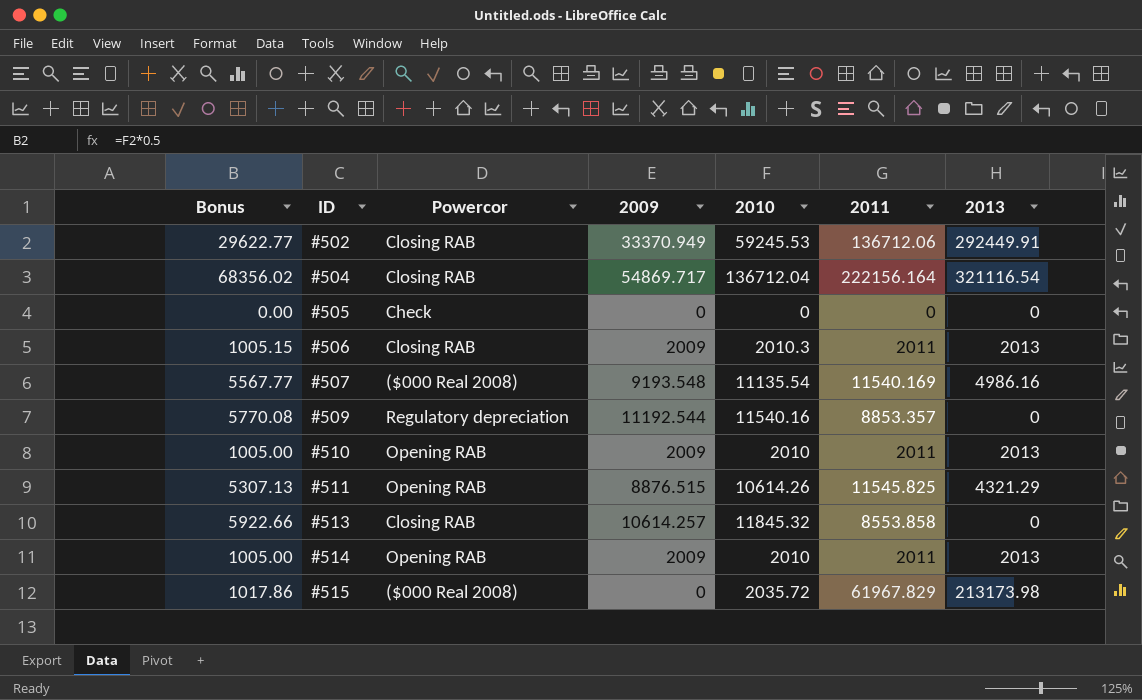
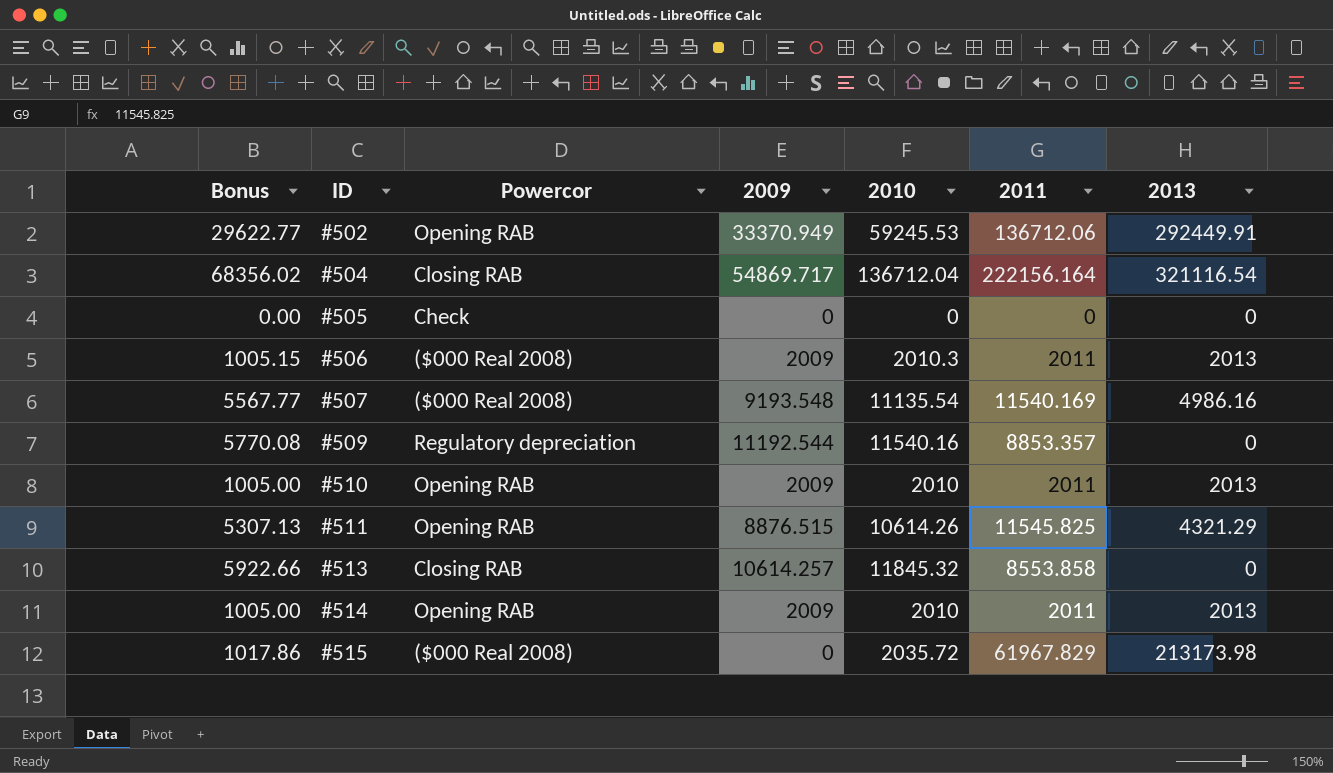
#502 | Powercor: Closing RAB -> Opening RAB
#506 | Powercor: Closing RAB -> ($000 Real 2008)

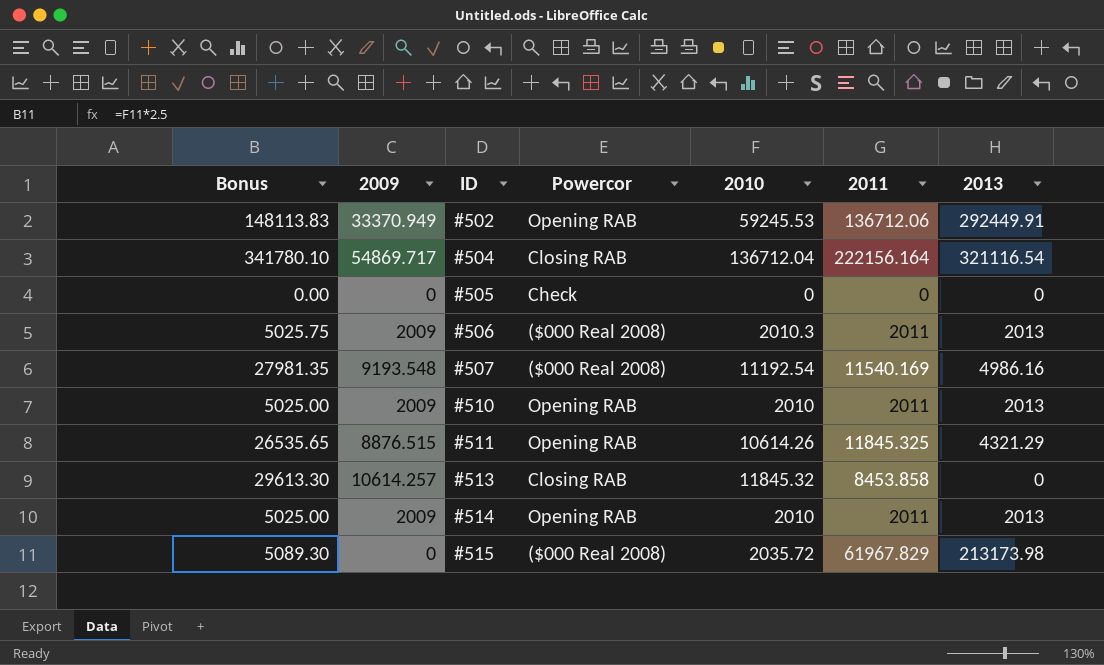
column Bonus | formula: [2010] * 0.5 -> [2010] * 2.5
column 2009 | position: 4 -> 2
row #509: 5770.08 | Regulatory depreciation | 11192.544 | 11540.16 | 8853.357 | 0 -> none
#507 | 2010: 11135.54 -> 11192.54
#511 | 2011: 11545.825 -> 11845.325
#513 | 2011: 8553.858 -> 8453.858

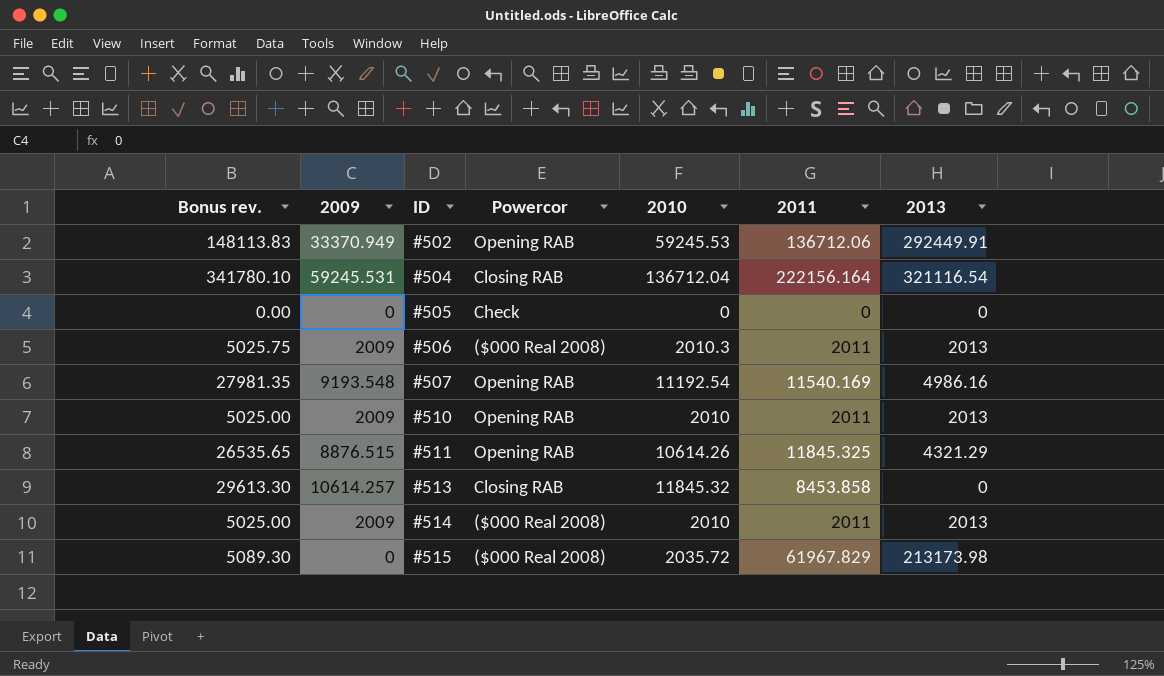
column name: Bonus -> Bonus rev.
#504 | 2009: 54869.717 -> 59245.531
#507 | Powercor: ($000 Real 2008) -> Opening RAB
#514 | Powercor: Opening RAB -> ($000 Real 2008)

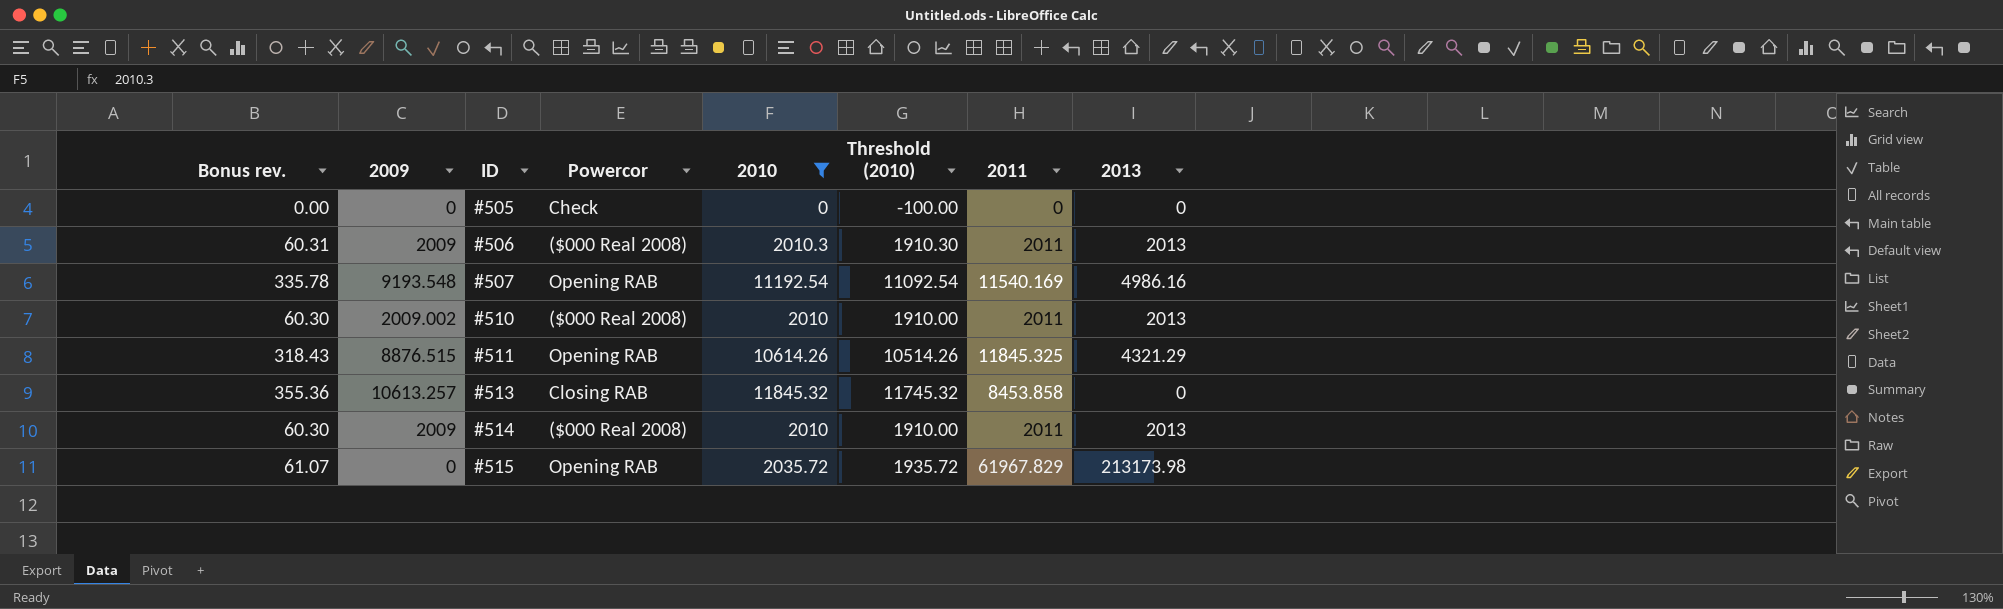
filter: none -> 2010 <= 11845.32
column Bonus rev. | formula: [2010] * 2.5 -> [2010] * 0.03
column Threshold (2010) | formula: none -> [2010] - 100
#510 | 2009: 2009 -> 2009.002
#510 | Powercor: Opening RAB -> ($000 Real 2008)
#513 | 2009: 10614.257 -> 10613.257
#515 | Powercor: ($000 Real 2008) -> Opening RAB

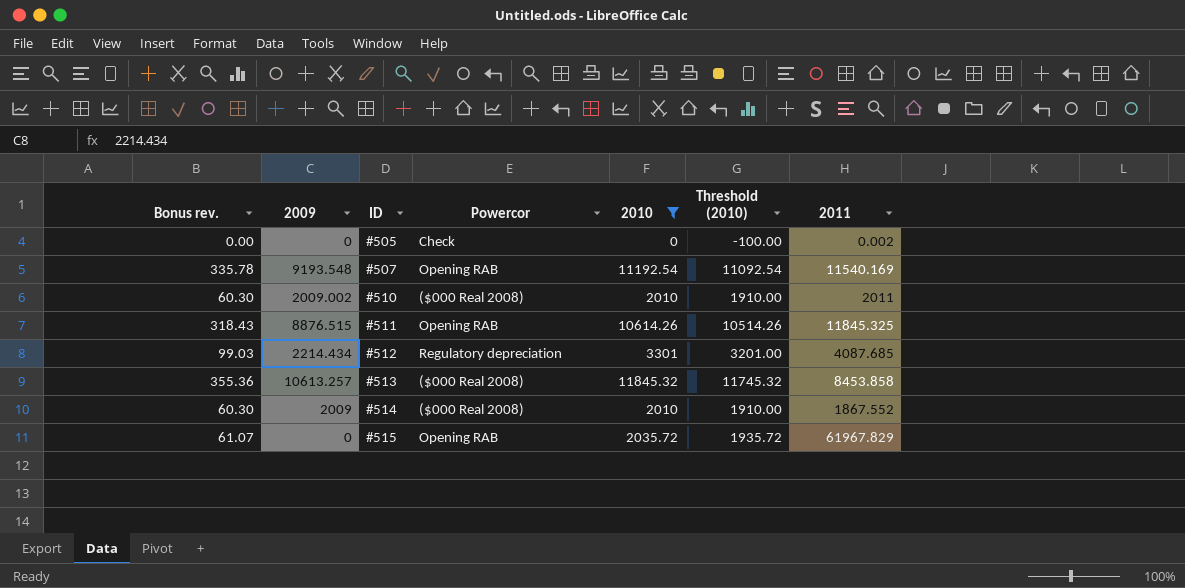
column 2013 | position: 8 -> none
row #506: 60.31 | 2009 | ($000 Real 2008) | 2010.3 | 1910.30 | 2011 | 2013 -> none
#505 | 2011: 0 -> 0.002
row #512: none -> 99.03 | 2214.434 | Regulatory depreciation | 3301 | 3201.00 | 4087.685
#513 | Powercor: Closing RAB -> ($000 Real 2008)
#514 | 2011: 2011 -> 1867.552

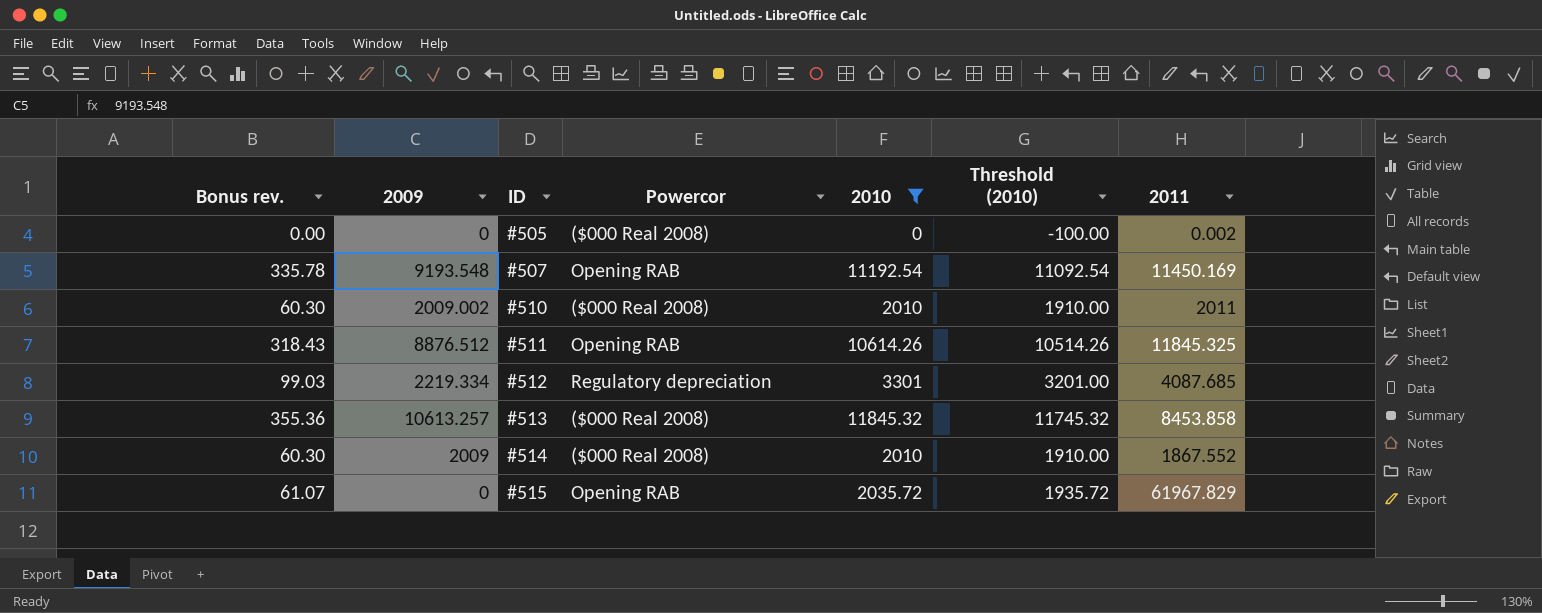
#505 | Powercor: Check -> ($000 Real 2008)
#507 | 2011: 11540.169 -> 11450.169
#511 | 2009: 8876.515 -> 8876.512
#512 | 2009: 2214.434 -> 2219.334

